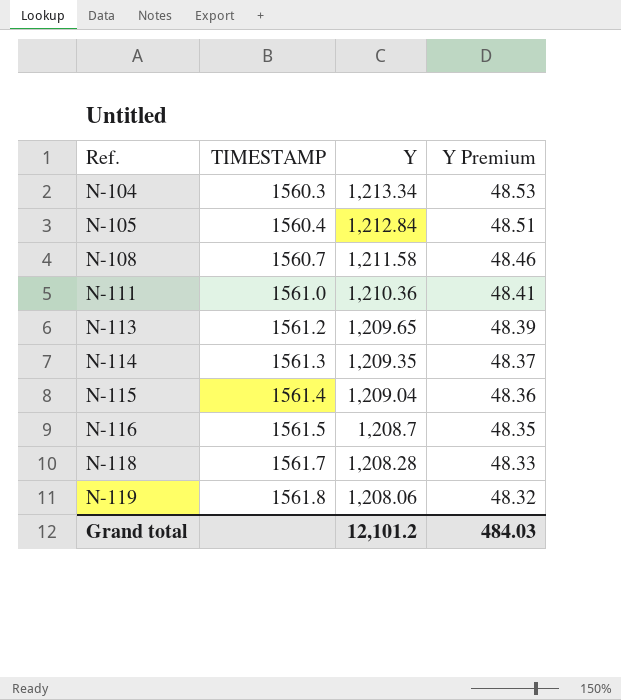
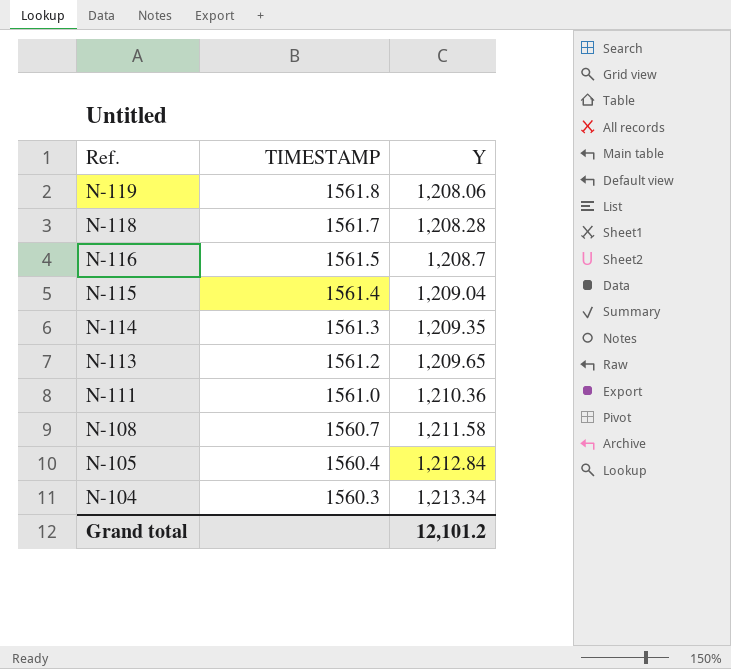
row order: Ref. ascending -> Ref. descending
column Y Premium | formula: [Y] * 0.04 -> none

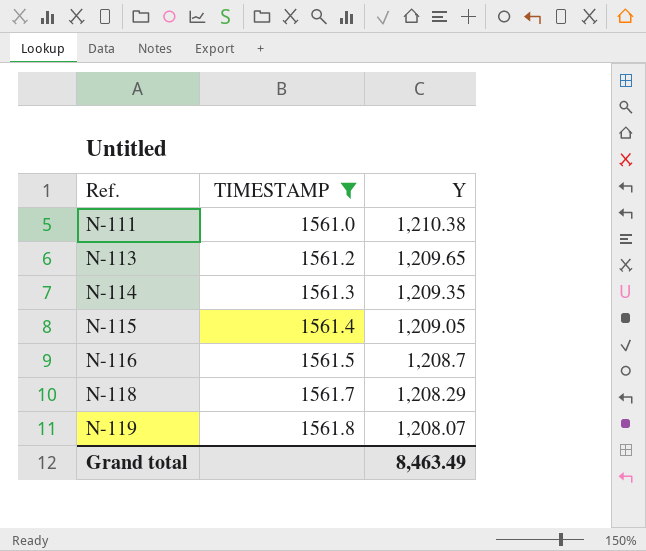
filter: none -> TIMESTAMP >= 1561.0
row order: Ref. descending -> Ref. ascending
N-111 | Y: 1,210.36 -> 1,210.38
N-115 | Y: 1,209.04 -> 1,209.05
N-118 | Y: 1,208.28 -> 1,208.29
N-119 | Y: 1,208.06 -> 1,208.07
Grand total | Y: 12,101.2 -> 8,463.49

